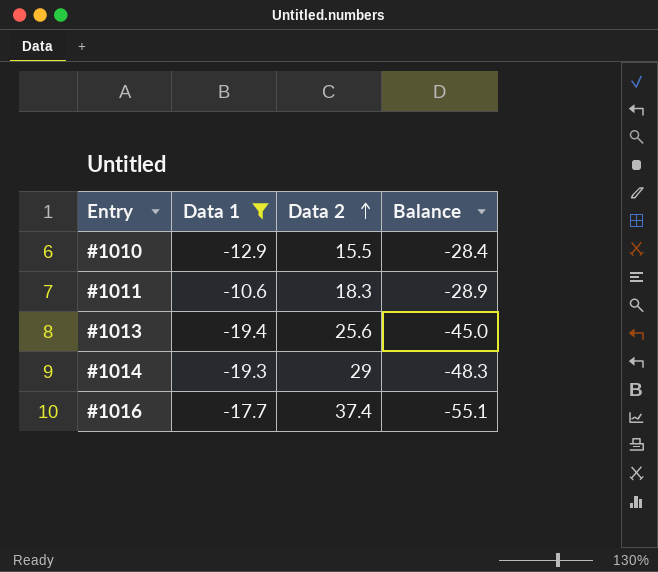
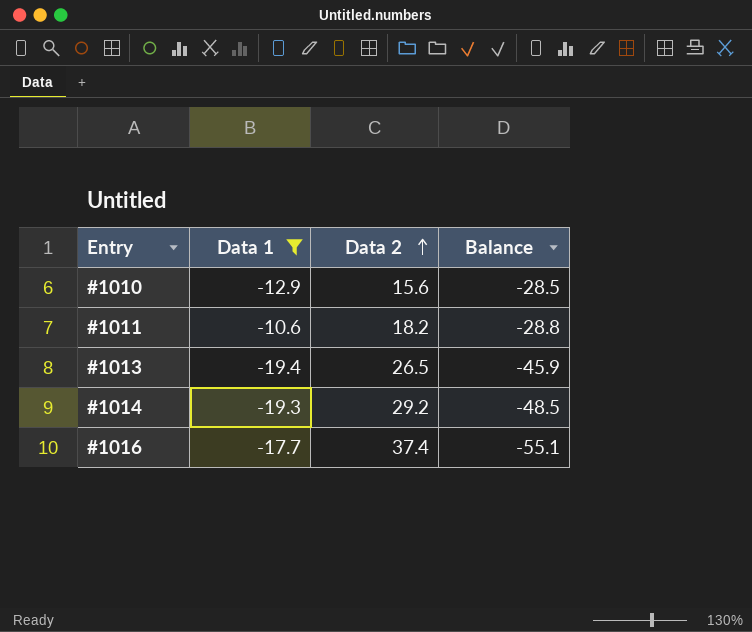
#1010 | Data 2: 15.5 -> 15.6
#1010 | Balance: -28.4 -> -28.5
#1011 | Data 2: 18.3 -> 18.2
#1011 | Balance: -28.9 -> -28.8
#1013 | Data 2: 25.6 -> 26.5
#1013 | Balance: -45.0 -> -45.9
#1014 | Data 2: 29 -> 29.2
#1014 | Balance: -48.3 -> -48.5

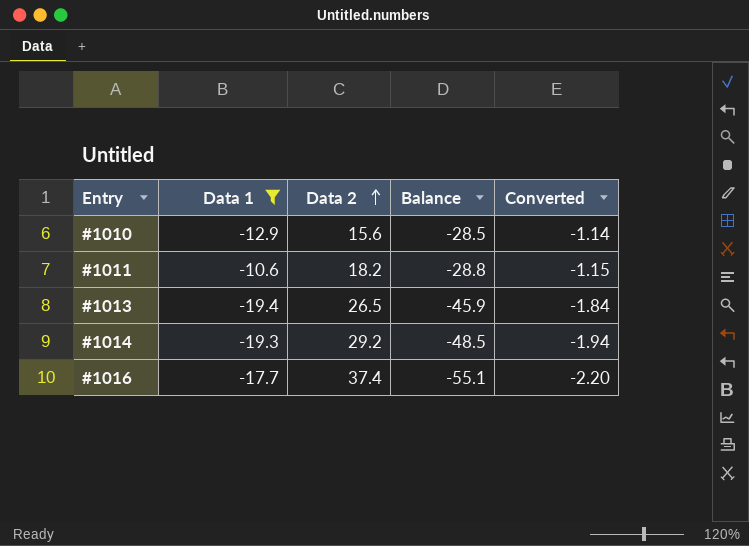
column Converted | formula: none -> [Balance] * 0.04

